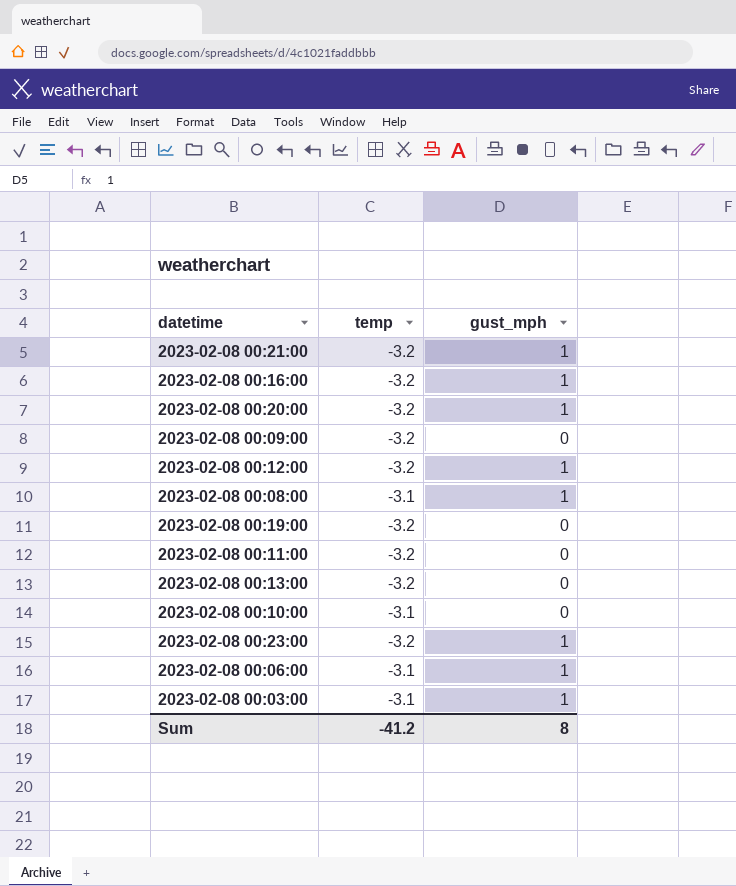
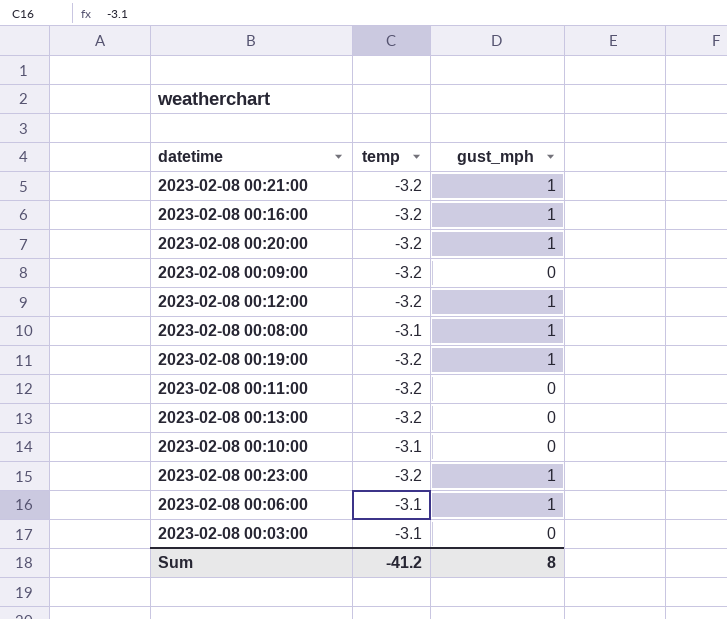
2023-02-08 00:19:00 | gust_mph: 0 -> 1
2023-02-08 00:03:00 | gust_mph: 1 -> 0

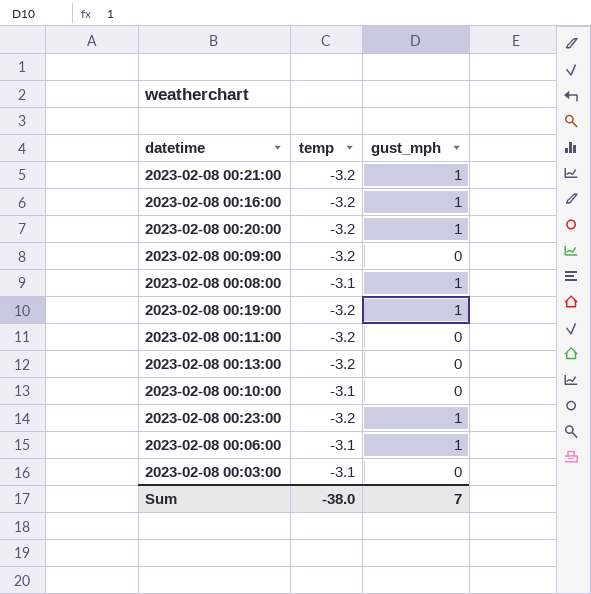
row 2023-02-08 00:12:00: -3.2 | 1 -> none
Sum | temp: -41.2 -> -38.0
Sum | gust_mph: 8 -> 7

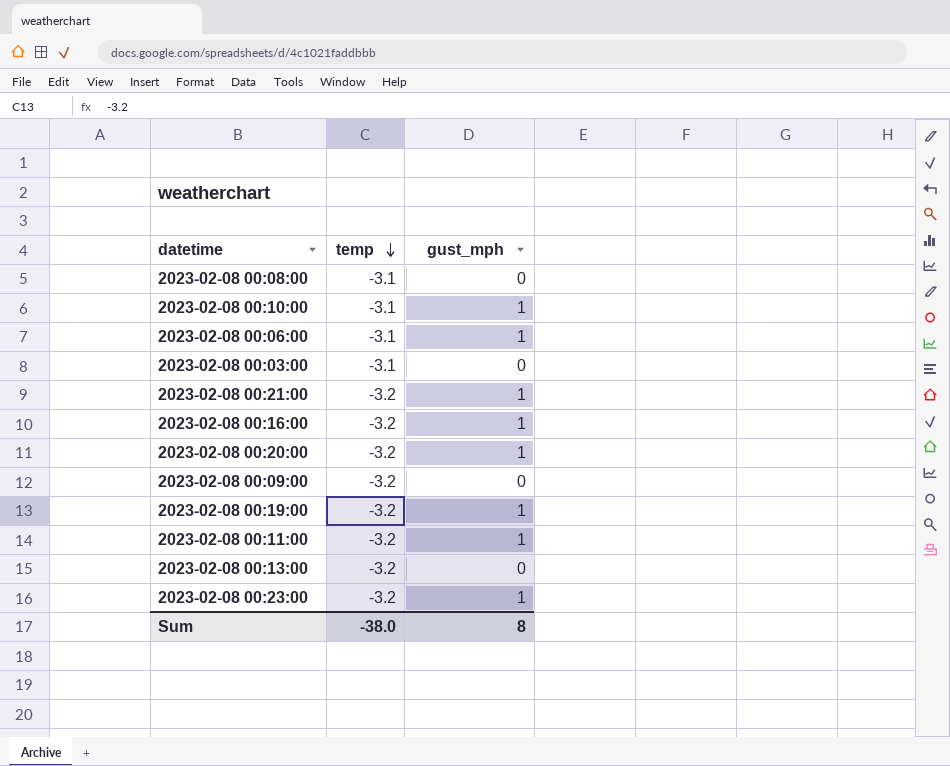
row order: none -> temp descending
2023-02-08 00:08:00 | gust_mph: 1 -> 0
2023-02-08 00:10:00 | gust_mph: 0 -> 1
2023-02-08 00:11:00 | gust_mph: 0 -> 1
Sum | gust_mph: 7 -> 8

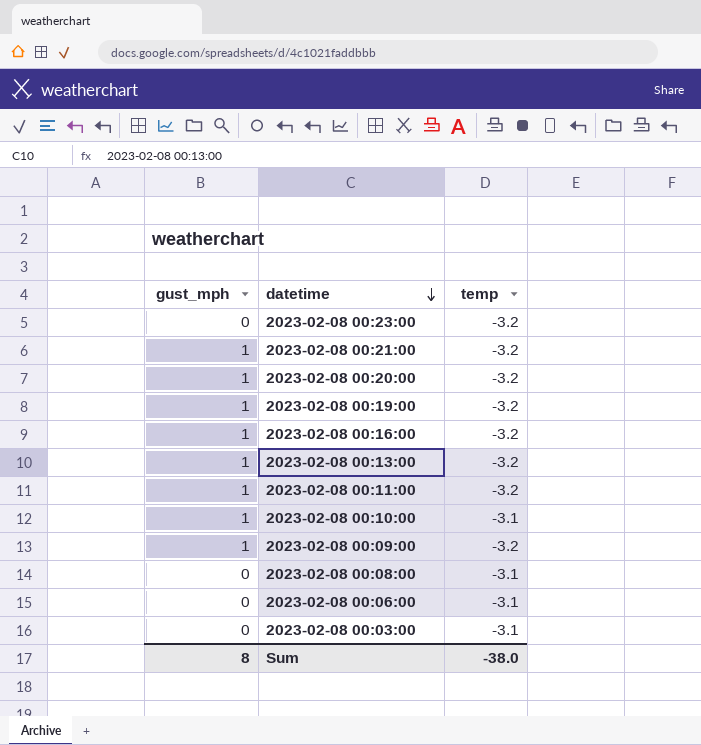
row order: temp descending -> datetime descending
column gust_mph | position: 3 -> 1
2023-02-08 00:23:00 | gust_mph: 1 -> 0
2023-02-08 00:13:00 | gust_mph: 0 -> 1
2023-02-08 00:09:00 | gust_mph: 0 -> 1
2023-02-08 00:06:00 | gust_mph: 1 -> 0

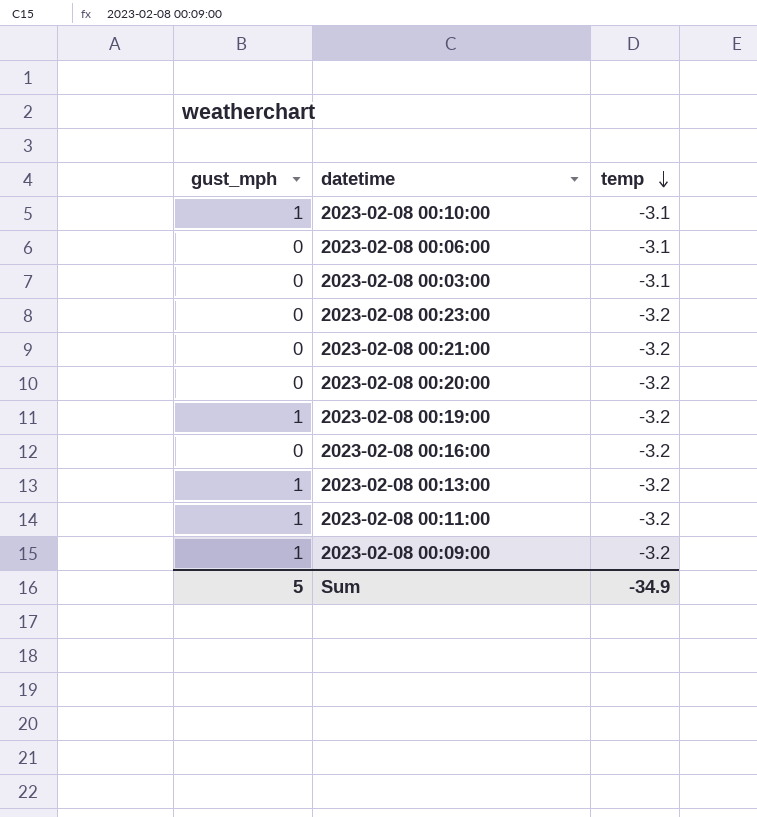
row order: datetime descending -> temp descending
row 2023-02-08 00:08:00: 0 | -3.1 -> none
2023-02-08 00:21:00 | gust_mph: 1 -> 0
2023-02-08 00:20:00 | gust_mph: 1 -> 0
2023-02-08 00:16:00 | gust_mph: 1 -> 0
Sum | gust_mph: 8 -> 5
Sum | temp: -38.0 -> -34.9

